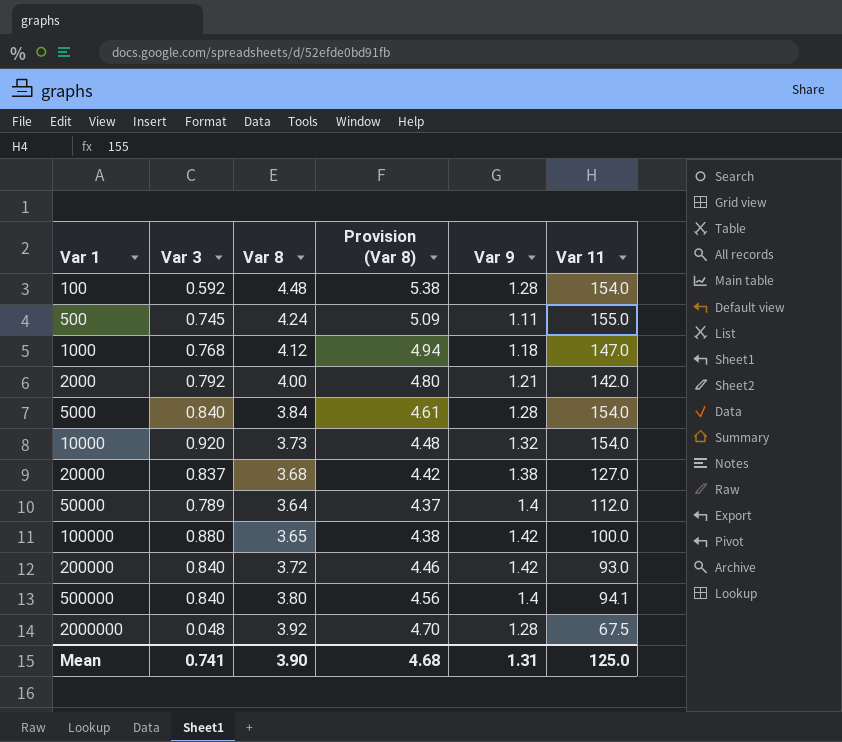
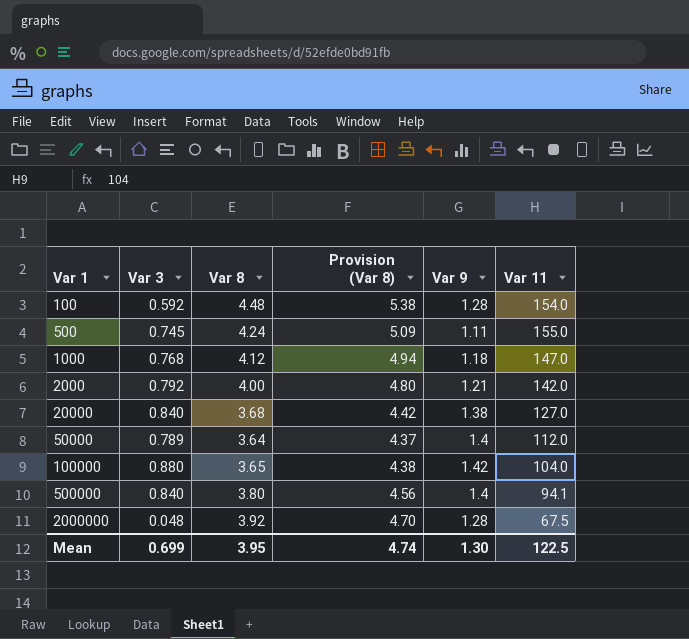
row 5000: 0.840 | 3.84 | 4.61 | 1.28 | 154.0 -> none
row 10000: 0.920 | 3.73 | 4.48 | 1.32 | 154.0 -> none
row 200000: 0.840 | 3.72 | 4.46 | 1.42 | 93.0 -> none
20000 | Var 3: 0.837 -> 0.840
100000 | Var 11: 100.0 -> 104.0
Mean | Var 3: 0.741 -> 0.699
Mean | Var 8: 3.90 -> 3.95
Mean | Provision (Var 8): 4.68 -> 4.74
Mean | Var 9: 1.31 -> 1.30
Mean | Var 11: 125.0 -> 122.5

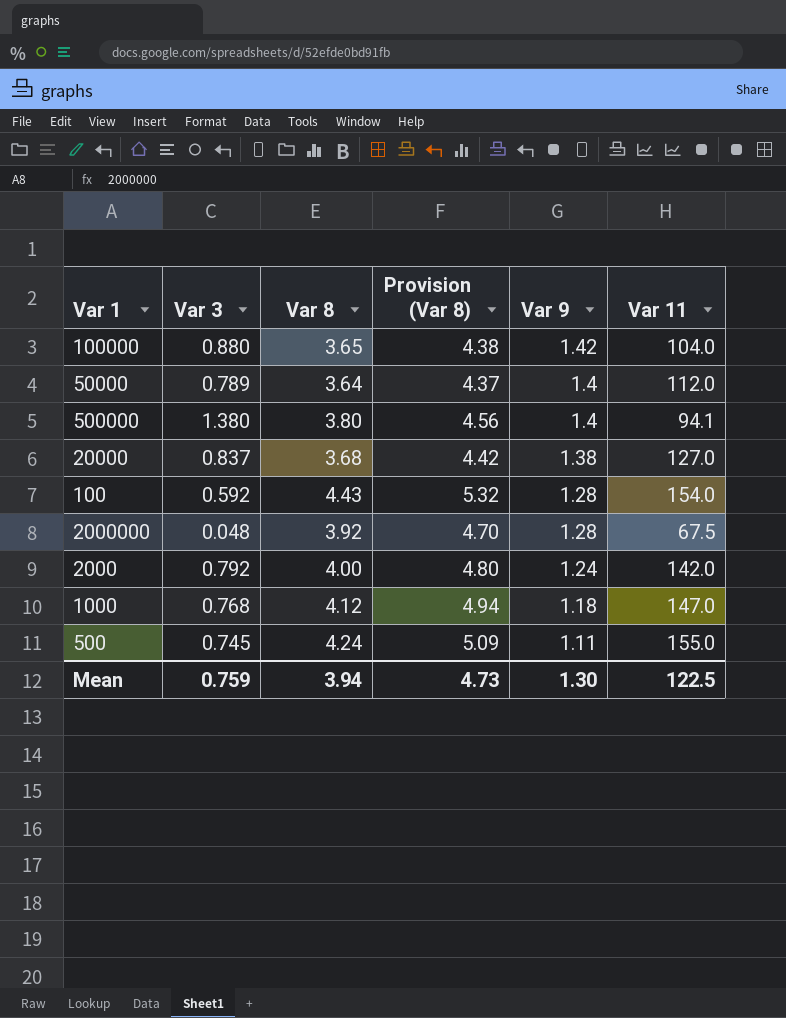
row order: Var 1 ascending -> Var 9 descending
500000 | Var 3: 0.840 -> 1.380
20000 | Var 3: 0.840 -> 0.837
100 | Var 8: 4.48 -> 4.43
100 | Provision (Var 8): 5.38 -> 5.32
2000 | Var 9: 1.21 -> 1.24
Mean | Var 3: 0.699 -> 0.759
Mean | Var 8: 3.95 -> 3.94
Mean | Provision (Var 8): 4.74 -> 4.73

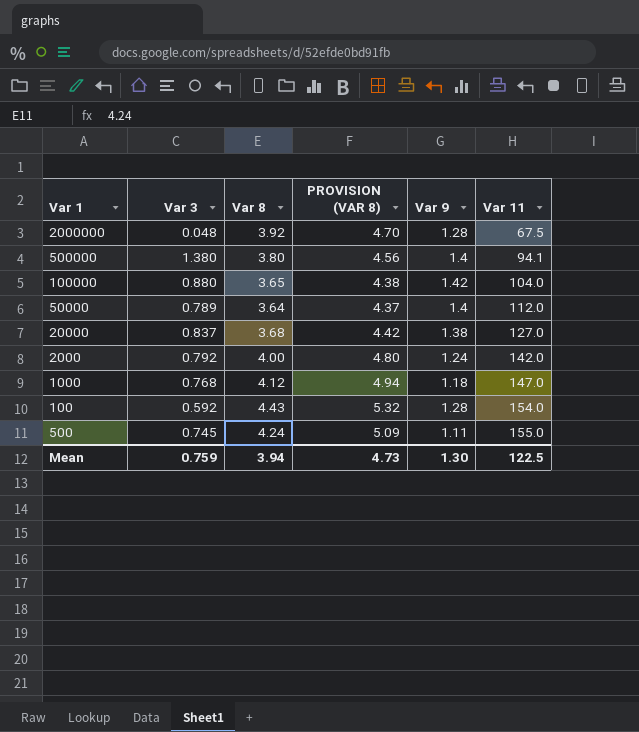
row order: Var 9 descending -> Var 11 ascending
column name: Provision (Var 8) -> PROVISION (VAR 8)

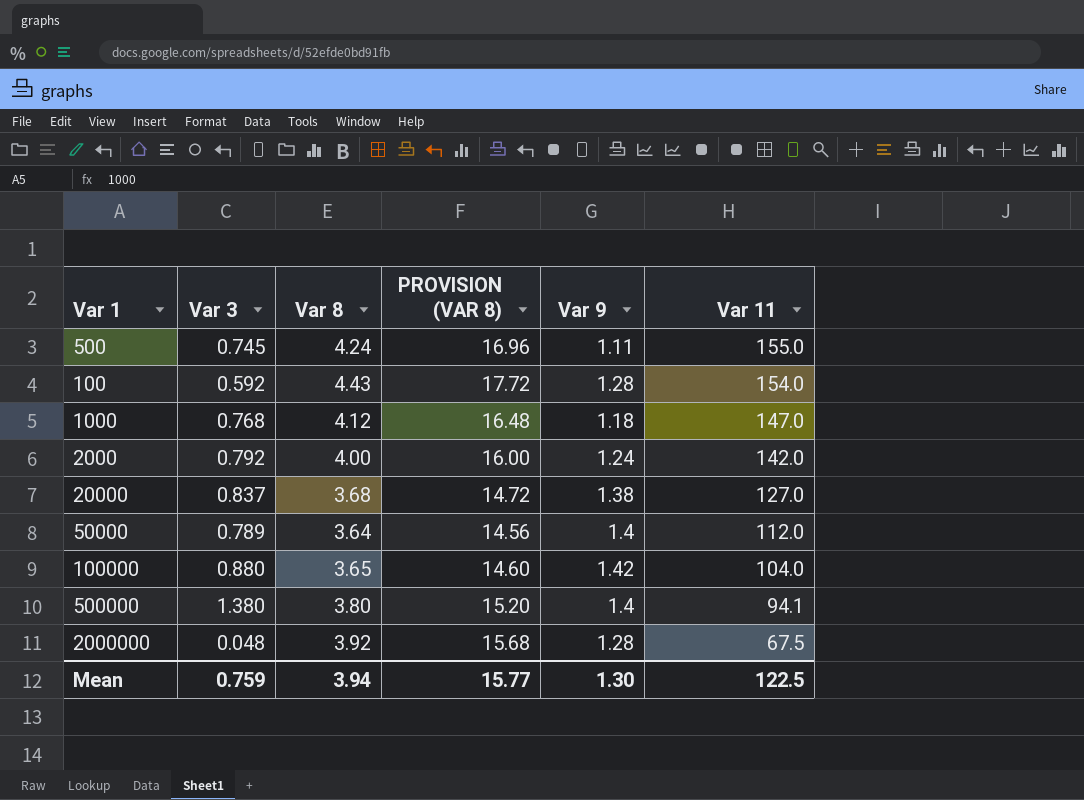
row order: Var 11 ascending -> Var 11 descending
column PROVISION (VAR 8) | formula: [Var 8] * 1.2 -> [Var 8] * 4
Mean | PROVISION (VAR 8): 4.73 -> 15.77

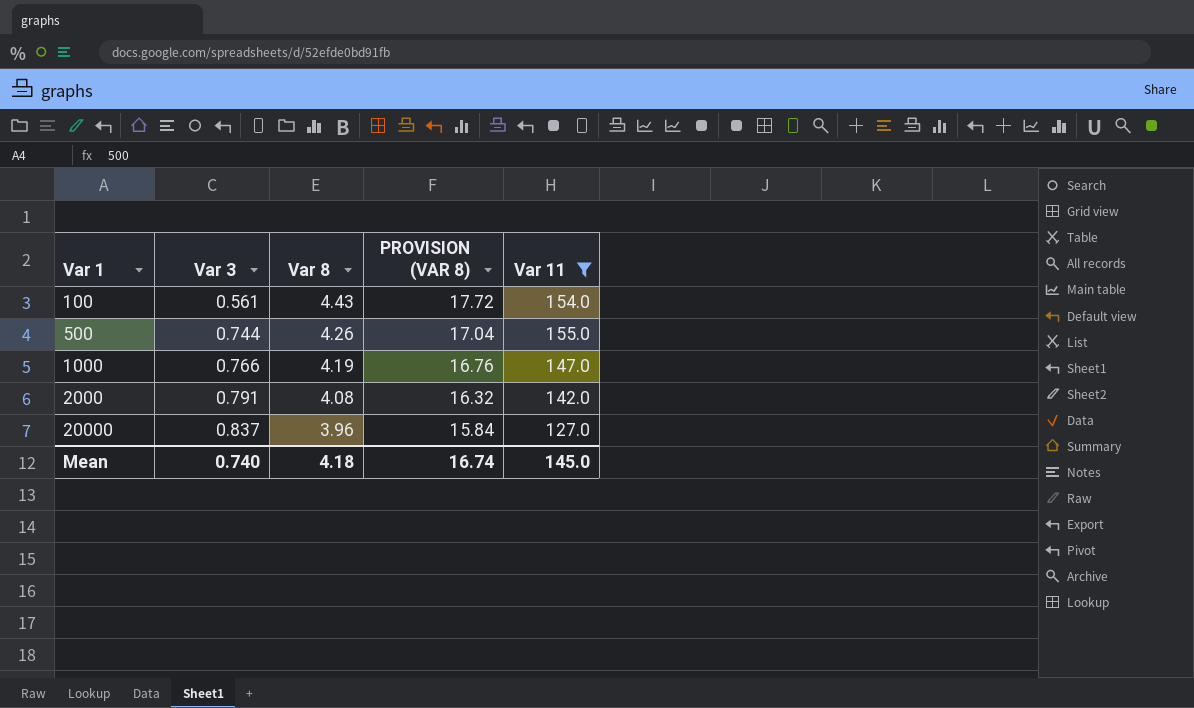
filter: none -> Var 11 >= 127.0
row order: Var 11 descending -> Var 1 ascending
column Var 9 | position: 5 -> none
100 | Var 3: 0.592 -> 0.561
500 | Var 3: 0.745 -> 0.744
500 | Var 8: 4.24 -> 4.26
500 | PROVISION (VAR 8): 16.96 -> 17.04
1000 | Var 3: 0.768 -> 0.766
1000 | Var 8: 4.12 -> 4.19
1000 | PROVISION (VAR 8): 16.48 -> 16.76
2000 | Var 3: 0.792 -> 0.791
2000 | Var 8: 4.00 -> 4.08
2000 | PROVISION (VAR 8): 16.00 -> 16.32
20000 | Var 8: 3.68 -> 3.96
20000 | PROVISION (VAR 8): 14.72 -> 15.84
Mean | Var 3: 0.759 -> 0.740
Mean | Var 8: 3.94 -> 4.18
Mean | PROVISION (VAR 8): 15.77 -> 16.74
Mean | Var 11: 122.5 -> 145.0

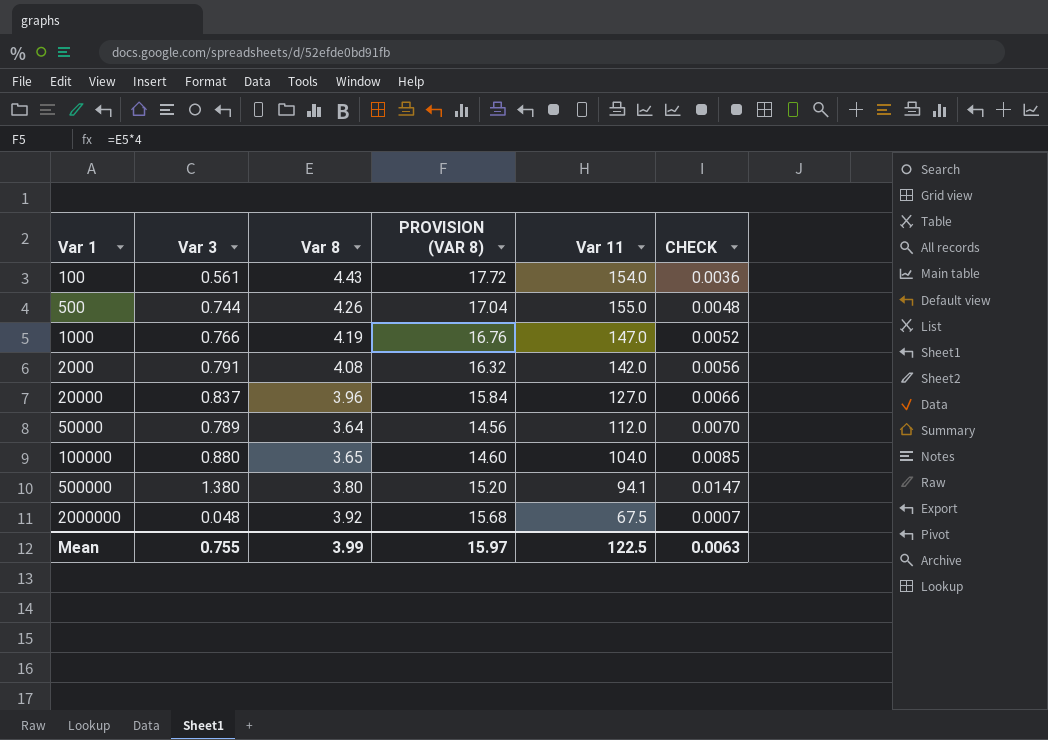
filter: Var 11 >= 127.0 -> none
column CHECK | formula: none -> [Var 3] / [Var 11]
Mean | Var 3: 0.740 -> 0.755
Mean | Var 8: 4.18 -> 3.99
Mean | PROVISION (VAR 8): 16.74 -> 15.97
Mean | Var 11: 145.0 -> 122.5

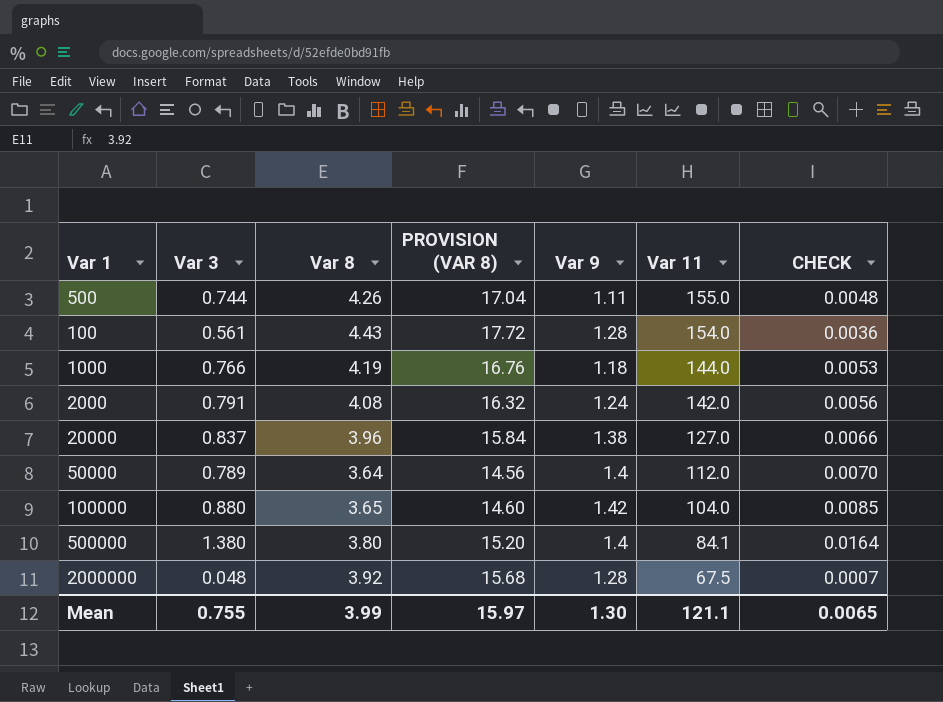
row order: Var 1 ascending -> Var 11 descending
column Var 9 | position: none -> 5
1000 | Var 11: 147.0 -> 144.0
1000 | CHECK: 0.0052 -> 0.0053
500000 | Var 11: 94.1 -> 84.1
500000 | CHECK: 0.0147 -> 0.0164
Mean | Var 11: 122.5 -> 121.1
Mean | CHECK: 0.0063 -> 0.0065

